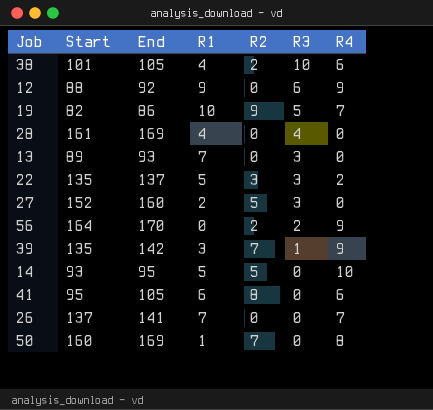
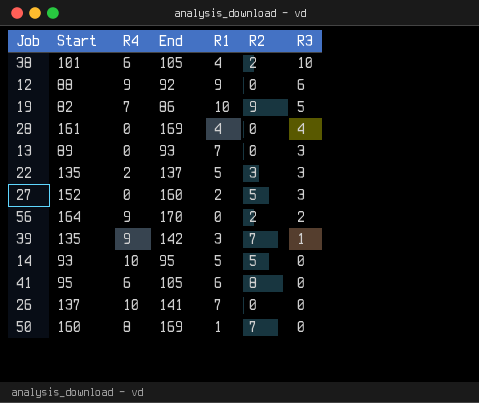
column R4 | position: 7 -> 3
26 | R4: 7 -> 10

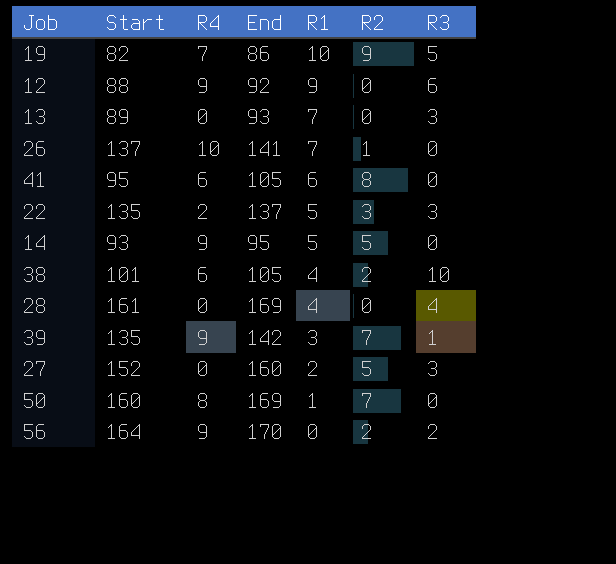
row order: R3 descending -> R1 descending
26 | R2: 0 -> 1
14 | R4: 10 -> 9

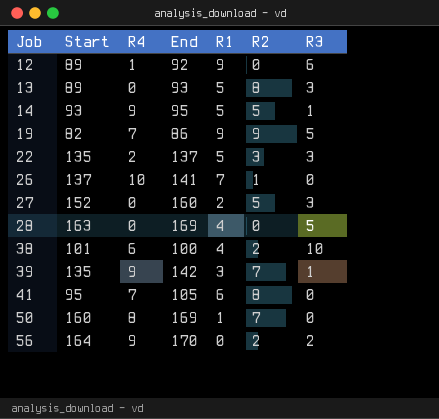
row order: R1 descending -> Job ascending
12 | Start: 88 -> 89
12 | R4: 9 -> 1
13 | R1: 7 -> 5
13 | R2: 0 -> 8
14 | R3: 0 -> 1
19 | R1: 10 -> 9
28 | Start: 161 -> 163
28 | R3: 4 -> 5
38 | End: 105 -> 100
41 | R4: 6 -> 7

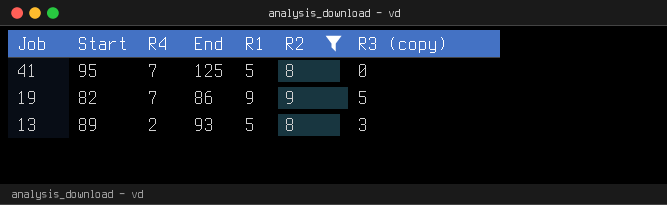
filter: none -> R2 >= 8
row order: Job ascending -> Job descending
column name: R3 -> R3 (copy)
41 | End: 105 -> 125
41 | R1: 6 -> 5
13 | R4: 0 -> 2

